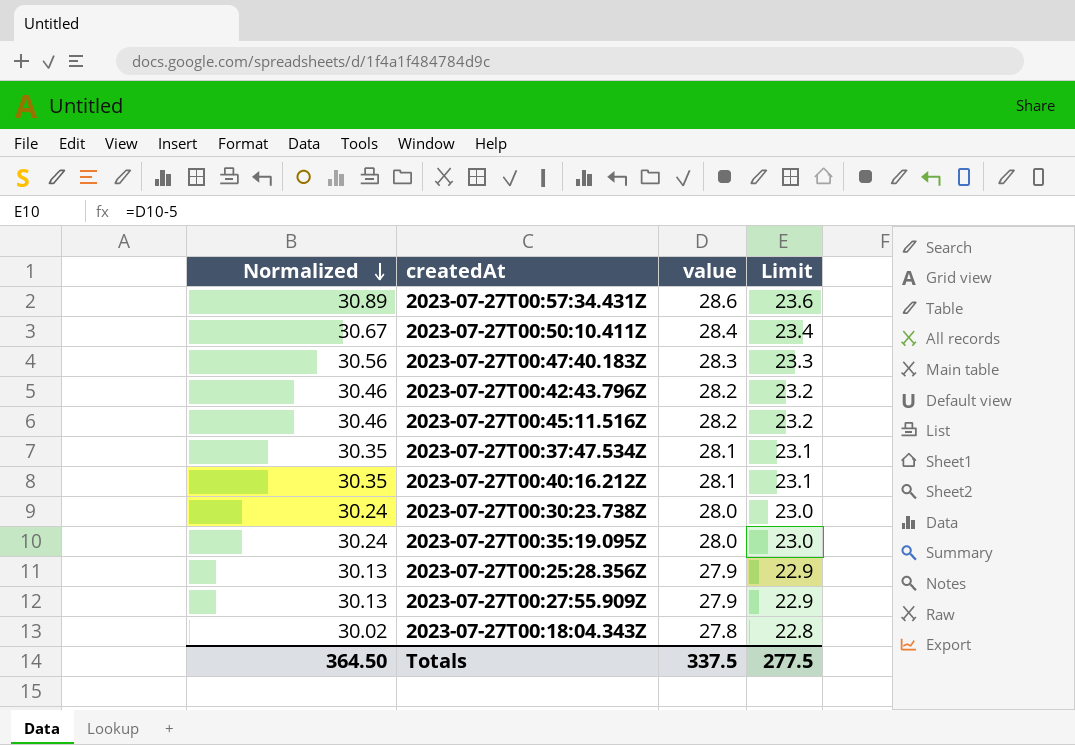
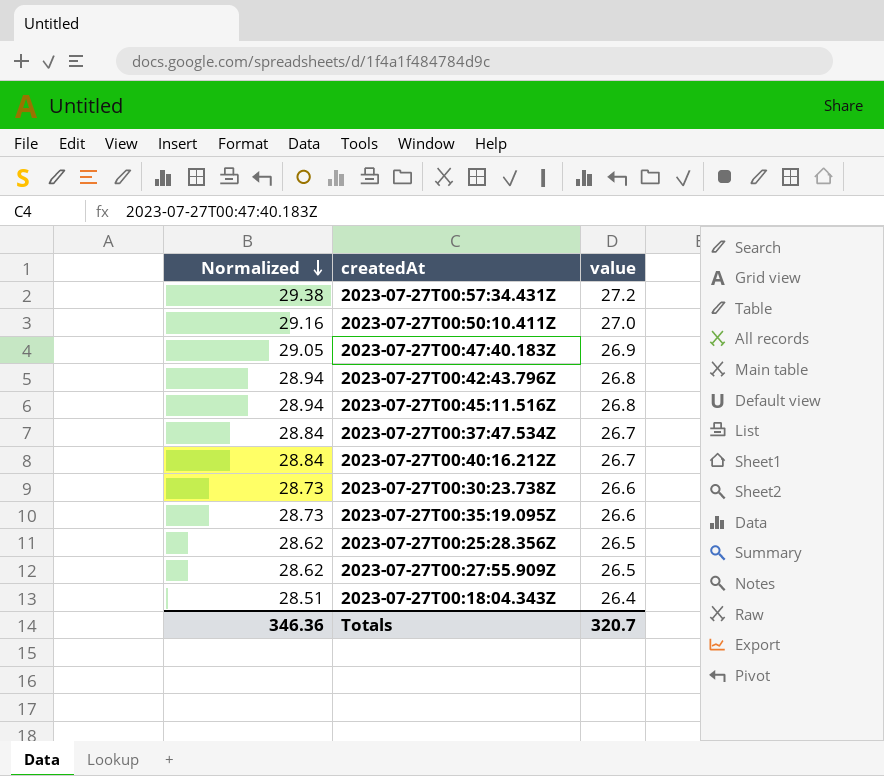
column Limit | formula: [value] - 5 -> none
2023-07-27T00:57:34.431Z | Normalized: 30.89 -> 29.38
2023-07-27T00:57:34.431Z | value: 28.6 -> 27.2
2023-07-27T00:50:10.411Z | Normalized: 30.67 -> 29.16
2023-07-27T00:50:10.411Z | value: 28.4 -> 27.0
2023-07-27T00:47:40.183Z | Normalized: 30.56 -> 29.05
2023-07-27T00:47:40.183Z | value: 28.3 -> 26.9
2023-07-27T00:42:43.796Z | Normalized: 30.46 -> 28.94
2023-07-27T00:42:43.796Z | value: 28.2 -> 26.8
2023-07-27T00:45:11.516Z | Normalized: 30.46 -> 28.94
2023-07-27T00:45:11.516Z | value: 28.2 -> 26.8
2023-07-27T00:37:47.534Z | Normalized: 30.35 -> 28.84
2023-07-27T00:37:47.534Z | value: 28.1 -> 26.7
2023-07-27T00:40:16.212Z | Normalized: 30.35 -> 28.84
2023-07-27T00:40:16.212Z | value: 28.1 -> 26.7
2023-07-27T00:30:23.738Z | Normalized: 30.24 -> 28.73
2023-07-27T00:30:23.738Z | value: 28.0 -> 26.6
2023-07-27T00:35:19.095Z | Normalized: 30.24 -> 28.73
2023-07-27T00:35:19.095Z | value: 28.0 -> 26.6
2023-07-27T00:25:28.356Z | Normalized: 30.13 -> 28.62
2023-07-27T00:25:28.356Z | value: 27.9 -> 26.5
2023-07-27T00:27:55.909Z | Normalized: 30.13 -> 28.62
2023-07-27T00:27:55.909Z | value: 27.9 -> 26.5
2023-07-27T00:18:04.343Z | Normalized: 30.02 -> 28.51
2023-07-27T00:18:04.343Z | value: 27.8 -> 26.4
Totals | Normalized: 364.50 -> 346.36
Totals | value: 337.5 -> 320.7

